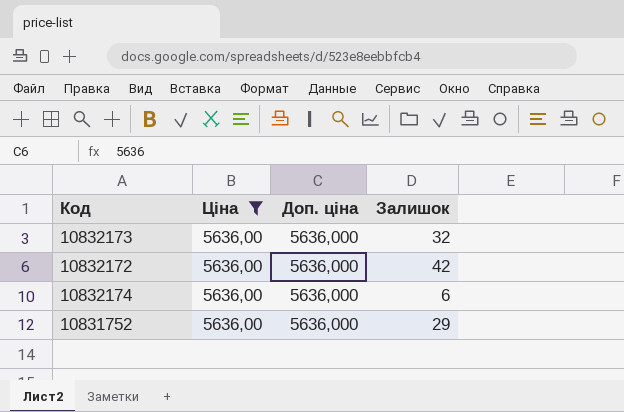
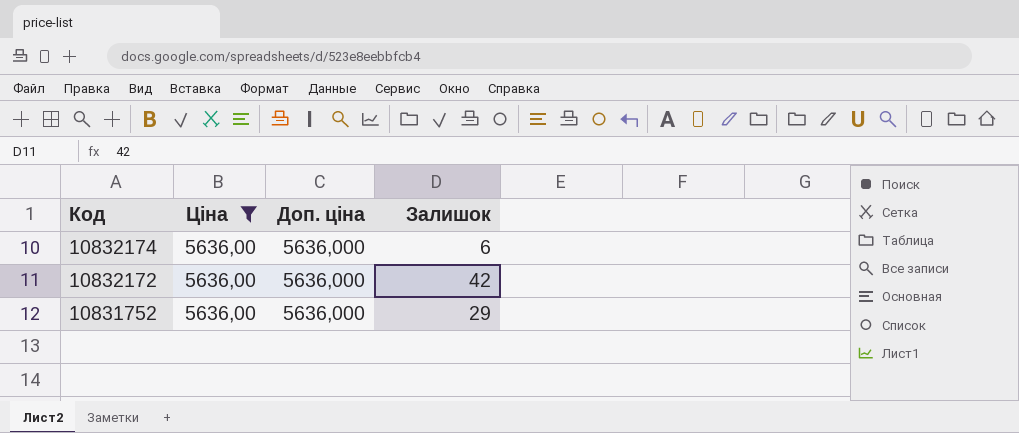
row order: none -> Код descending
row 10832173: 5636,00 | 5636,000 | 32 -> none

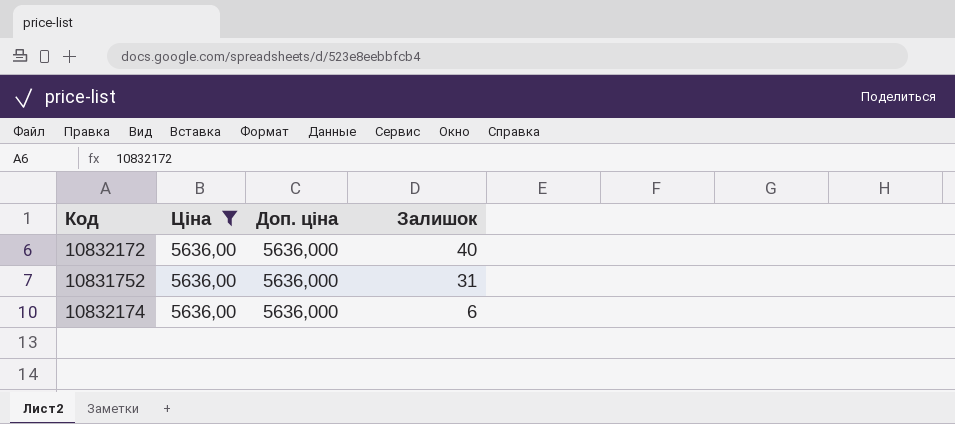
row order: Код descending -> Залишок descending
10832172 | Залишок: 42 -> 40
10831752 | Залишок: 29 -> 31

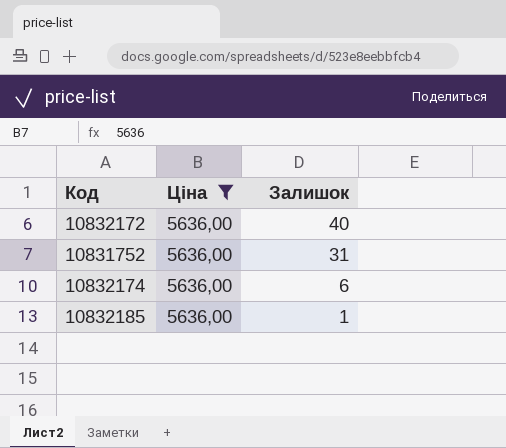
column Доп. ціна | position: 3 -> none
row 10832185: none -> 5636,00 | 1

